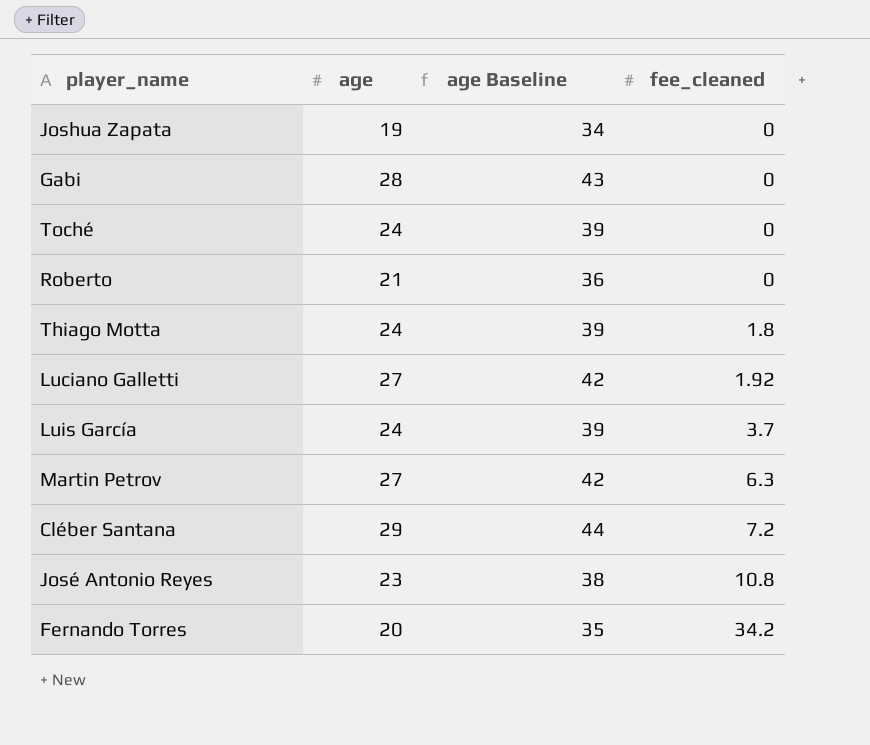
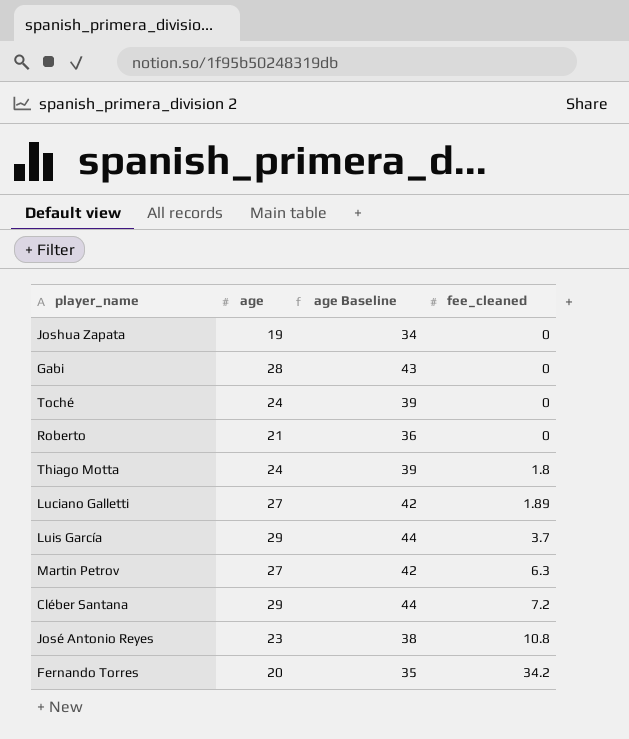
Luciano Galletti | fee_cleaned: 1.92 -> 1.89
Luis García | age: 24 -> 29
Luis García | age Baseline: 39 -> 44

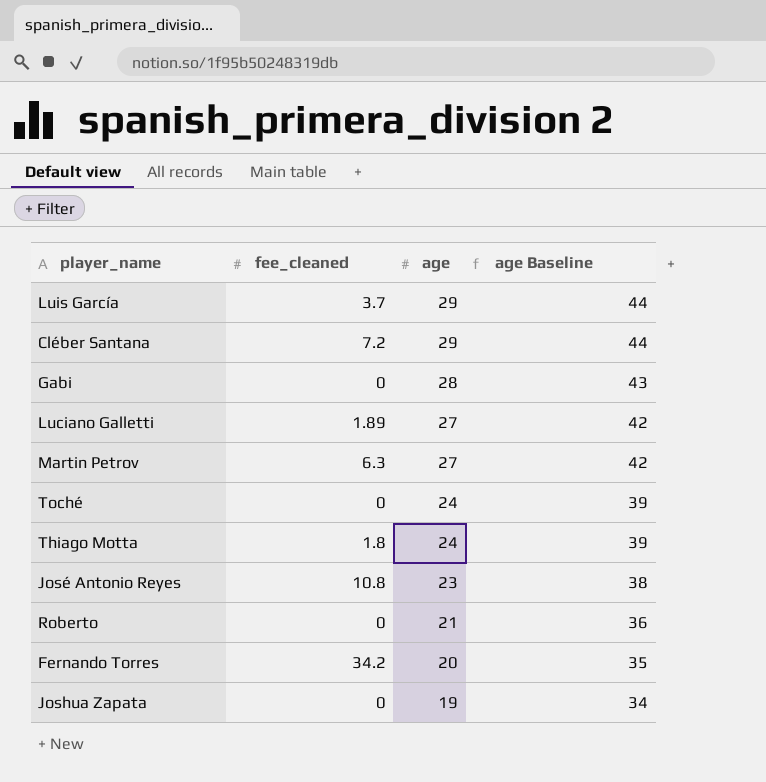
row order: fee_cleaned ascending -> age descending
column fee_cleaned | position: 4 -> 2

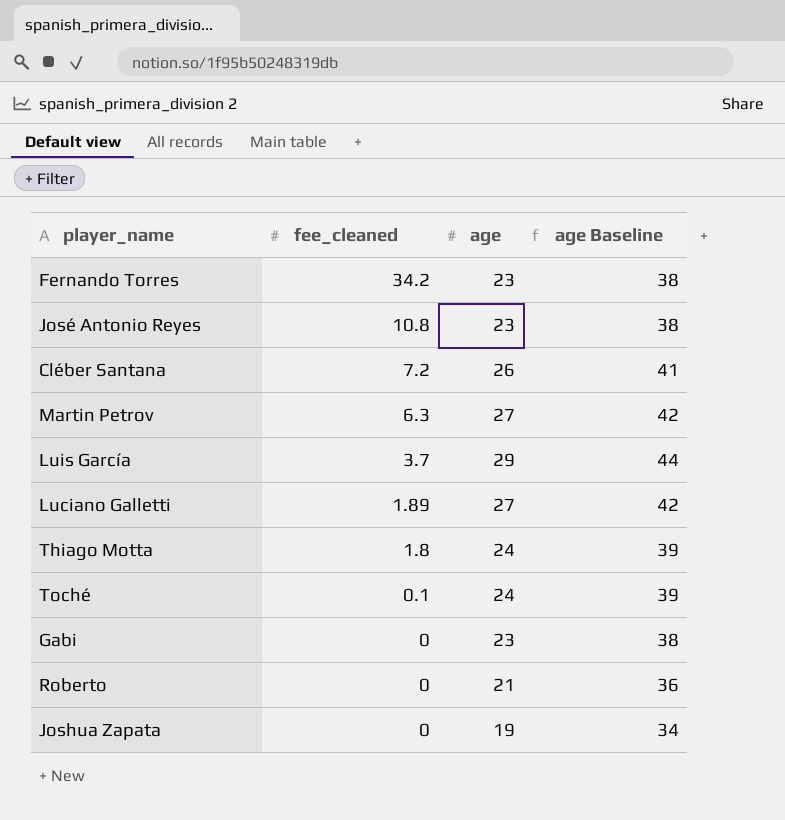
row order: age descending -> fee_cleaned descending
Fernando Torres | age: 20 -> 23
Fernando Torres | age Baseline: 35 -> 38
Cléber Santana | age: 29 -> 26
Cléber Santana | age Baseline: 44 -> 41
Toché | fee_cleaned: 0 -> 0.1
Gabi | age: 28 -> 23
Gabi | age Baseline: 43 -> 38

